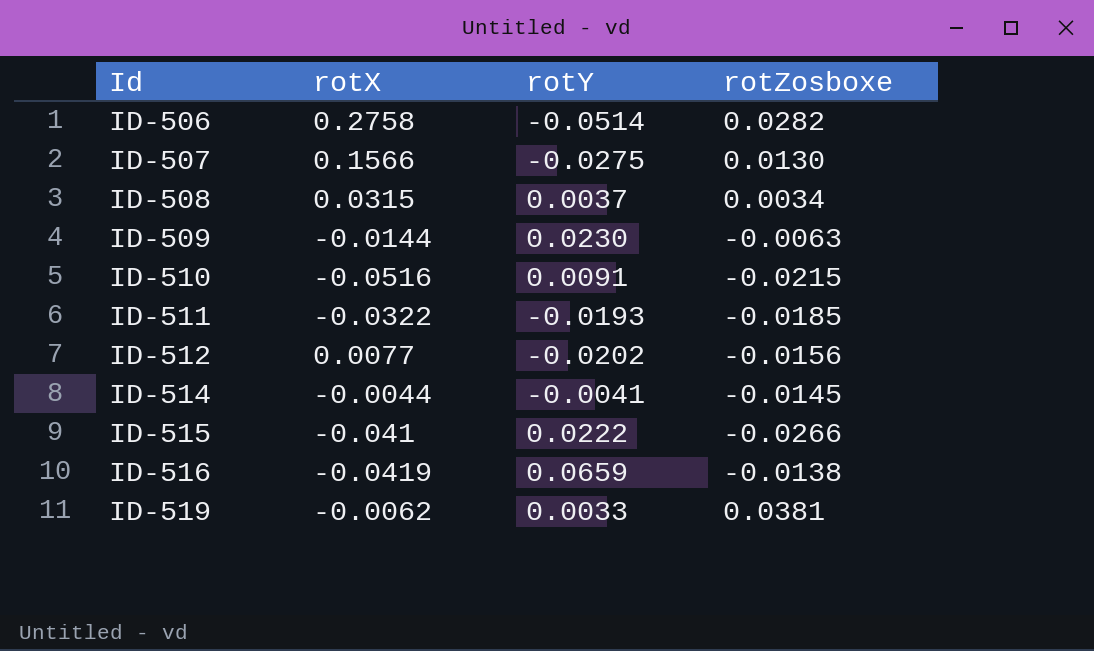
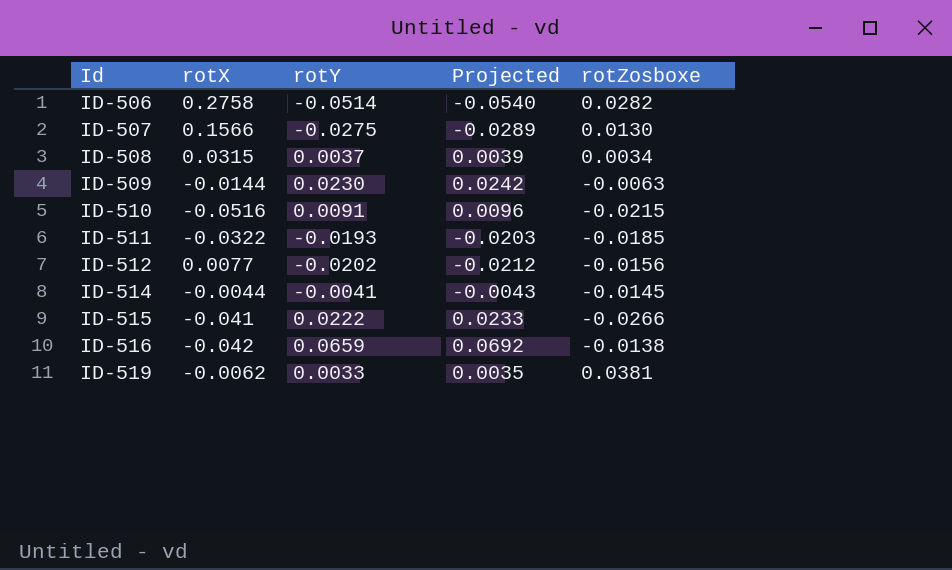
column Projected | formula: none -> [rotY] * 1.05
ID-516 | rotX: -0.0419 -> -0.042

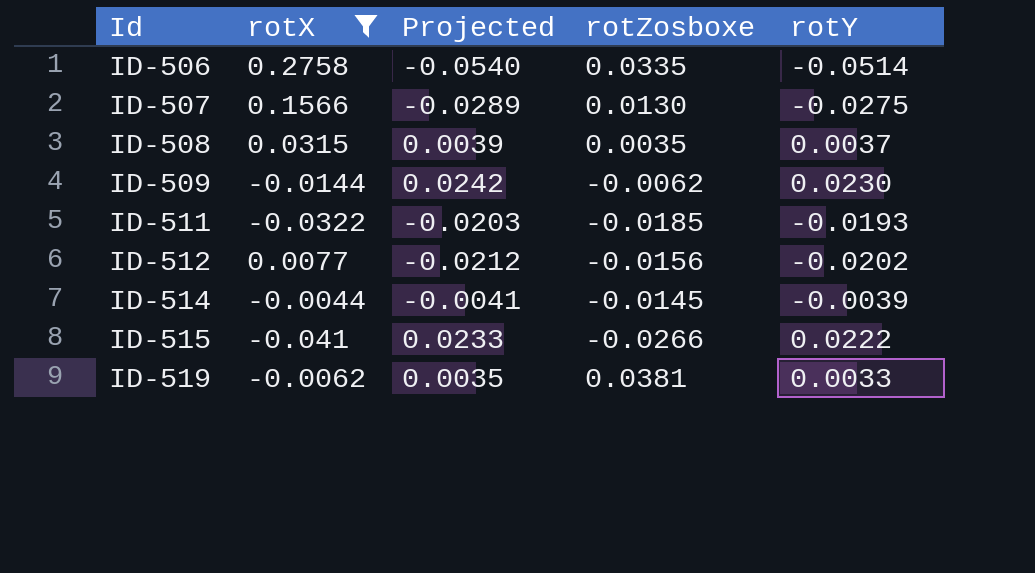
filter: none -> rotX >= -0.041
column rotY | position: 3 -> 5
ID-506 | rotZosboxe: 0.0282 -> 0.0335
ID-508 | rotZosboxe: 0.0034 -> 0.0035
ID-509 | rotZosboxe: -0.0063 -> -0.0062
ID-514 | Projected: -0.0043 -> -0.0041
ID-514 | rotY: -0.0041 -> -0.0039

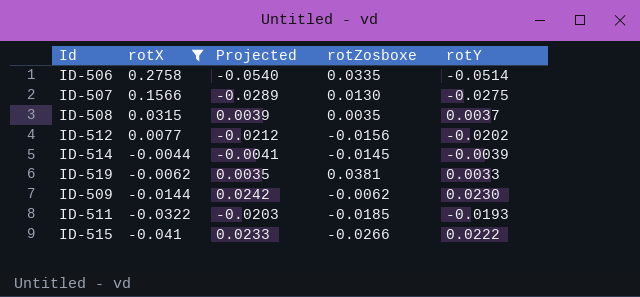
row order: Id ascending -> rotX descending

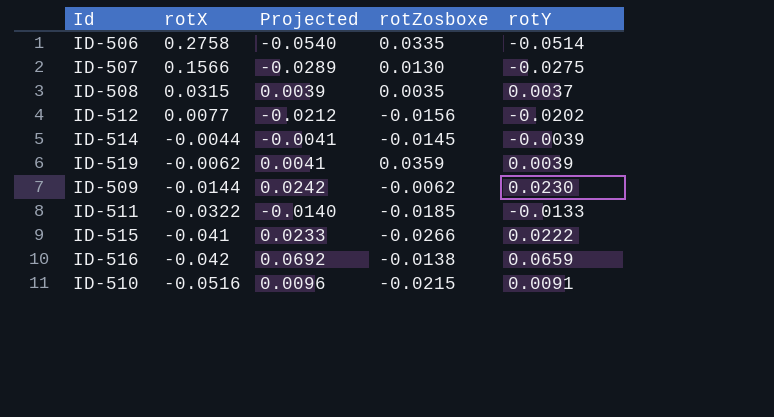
filter: rotX >= -0.041 -> none
ID-519 | Projected: 0.0035 -> 0.0041
ID-519 | rotZosboxe: 0.0381 -> 0.0359
ID-519 | rotY: 0.0033 -> 0.0039
ID-511 | Projected: -0.0203 -> -0.0140
ID-511 | rotY: -0.0193 -> -0.0133

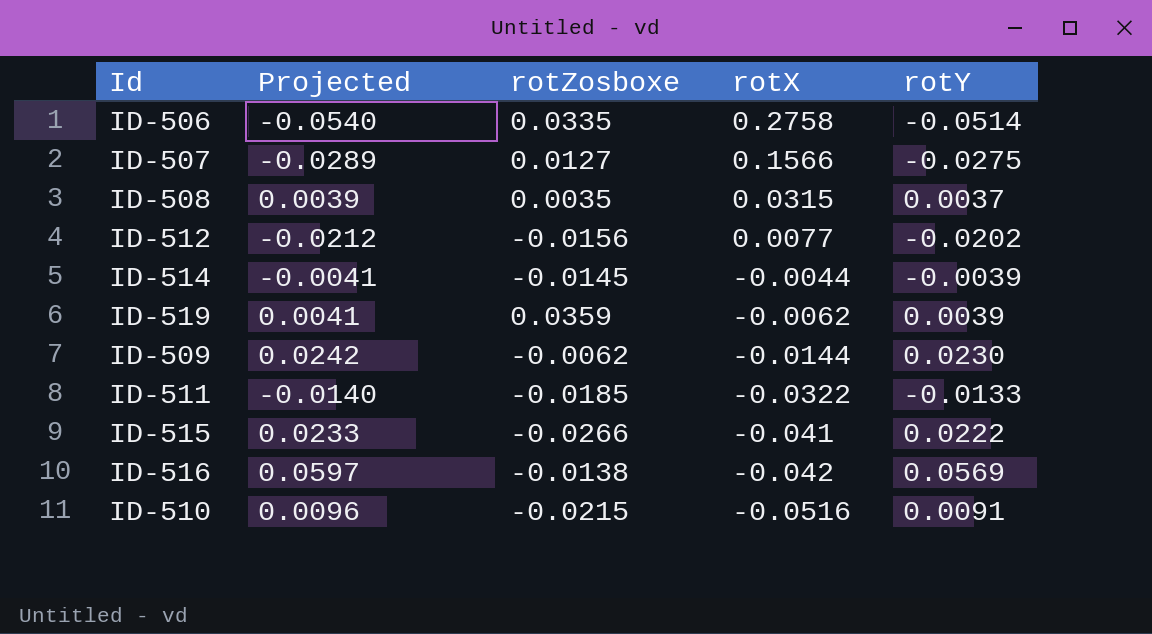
column rotX | position: 2 -> 4
ID-507 | rotZosboxe: 0.0130 -> 0.0127
ID-516 | Projected: 0.0692 -> 0.0597
ID-516 | rotY: 0.0659 -> 0.0569

